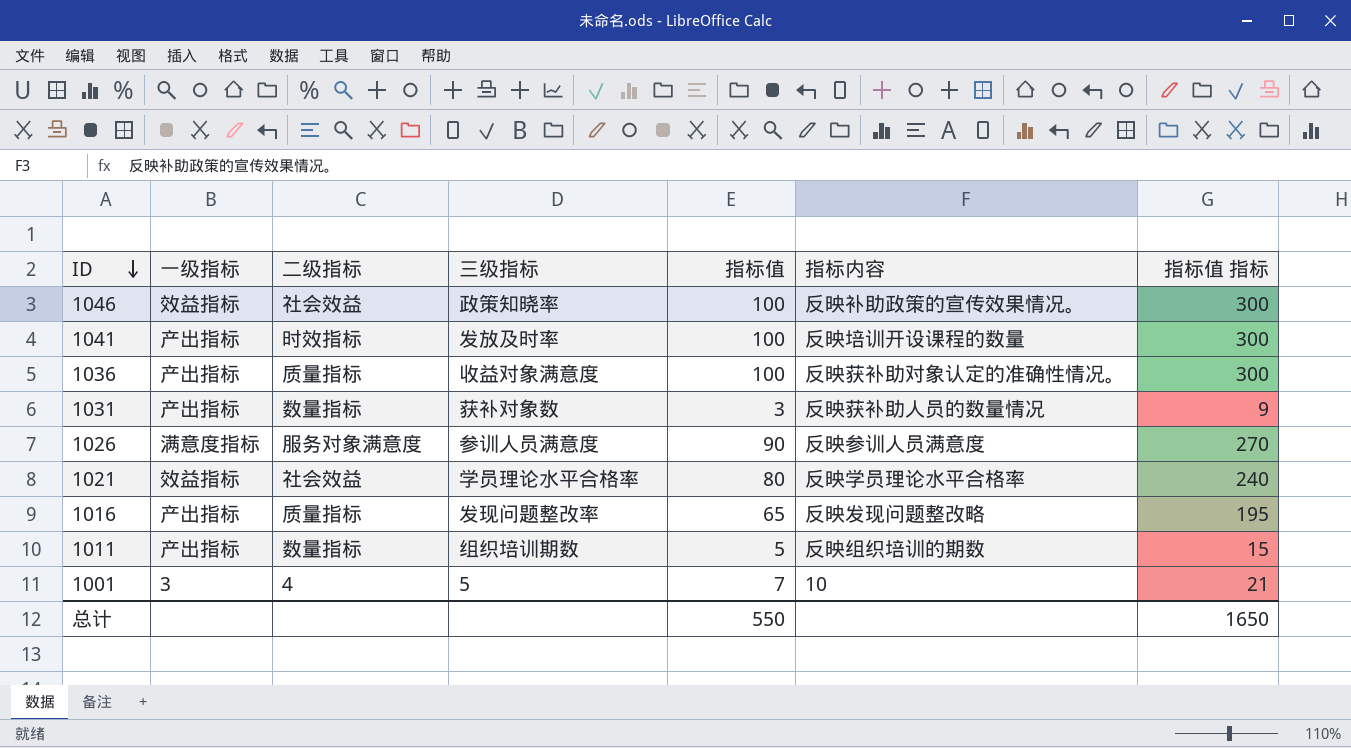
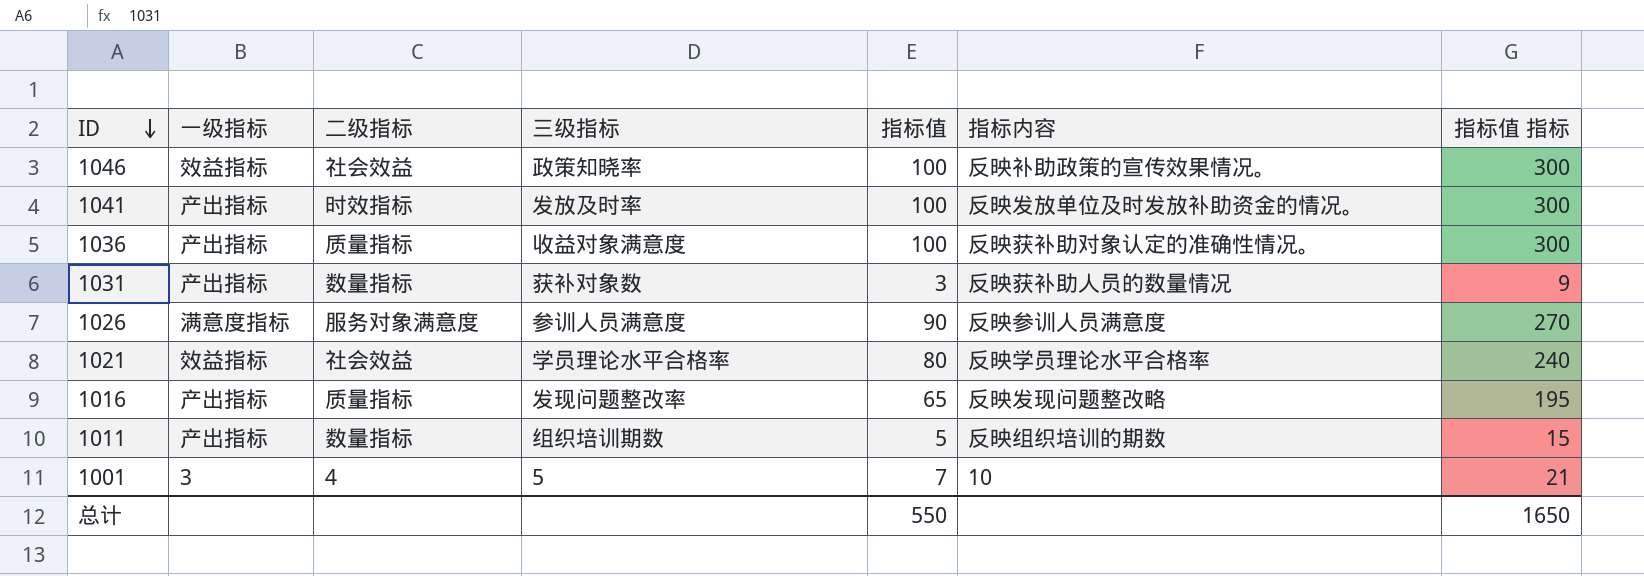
1041 | 指标内容: 反映培训开设课程的数量 -> 反映发放单位及时发放补助资金的情况。

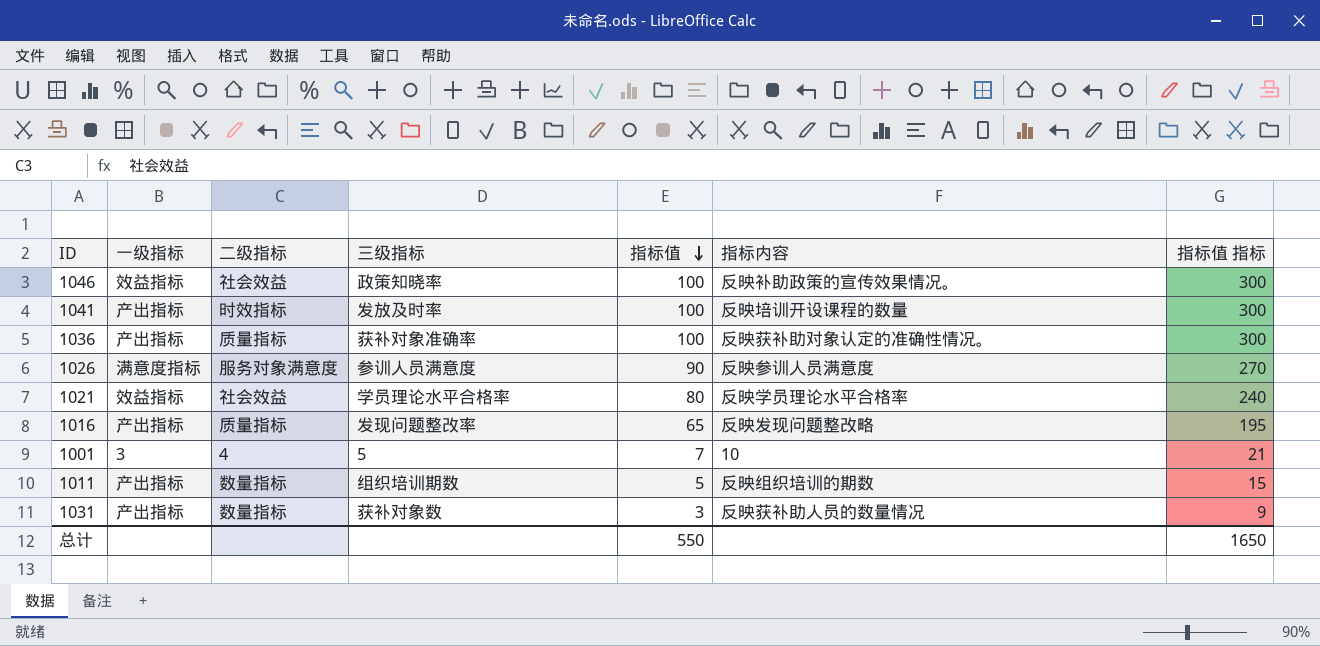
row order: ID descending -> 指标值 descending
1041 | 指标内容: 反映发放单位及时发放补助资金的情况。 -> 反映培训开设课程的数量
1036 | 三级指标: 收益对象满意度 -> 获补对象准确率

